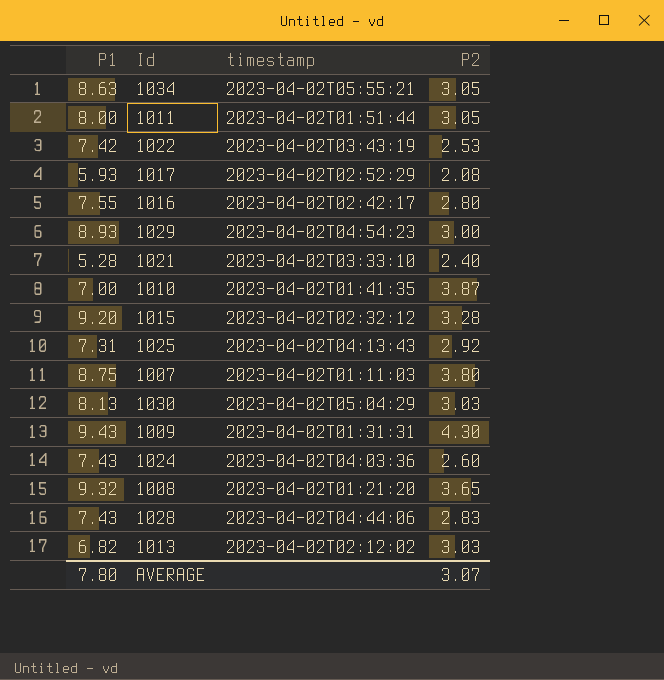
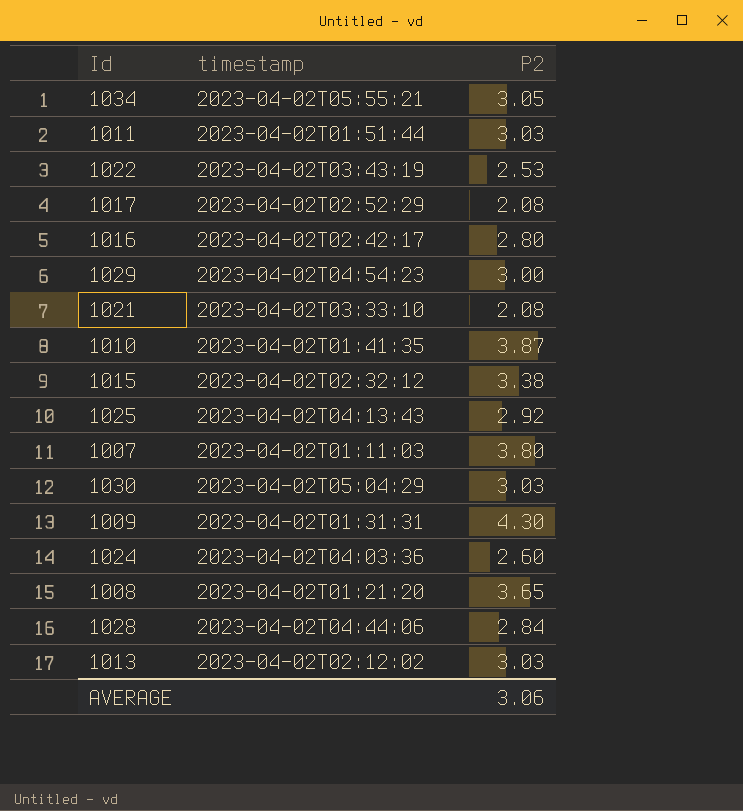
column P1 | position: 1 -> none
1011 | P2: 3.05 -> 3.03
1021 | P2: 2.40 -> 2.08
1015 | P2: 3.28 -> 3.38
1028 | P2: 2.83 -> 2.84
AVERAGE | P2: 3.07 -> 3.06

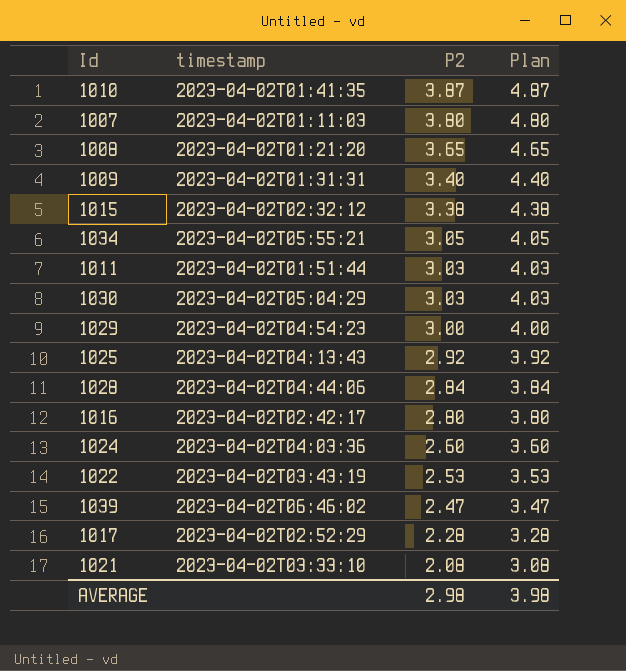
row order: none -> P2 descending
column Plan | formula: none -> [P2] + 1
row 1013: 2023-04-02T02:12:02 | 3.03 -> none
1009 | P2: 4.30 -> 3.40
row 1039: none -> 2023-04-02T06:46:02 | 2.47 | 3.47
1017 | P2: 2.08 -> 2.28
AVERAGE | P2: 3.06 -> 2.98

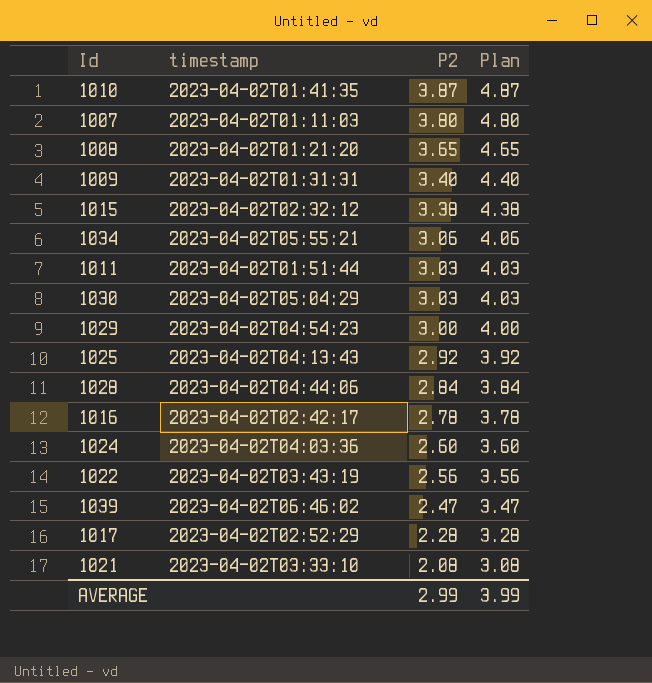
1034 | P2: 3.05 -> 3.06
1034 | Plan: 4.05 -> 4.06
1016 | P2: 2.80 -> 2.78
1016 | Plan: 3.80 -> 3.78
1022 | P2: 2.53 -> 2.56
1022 | Plan: 3.53 -> 3.56
AVERAGE | P2: 2.98 -> 2.99
AVERAGE | Plan: 3.98 -> 3.99

